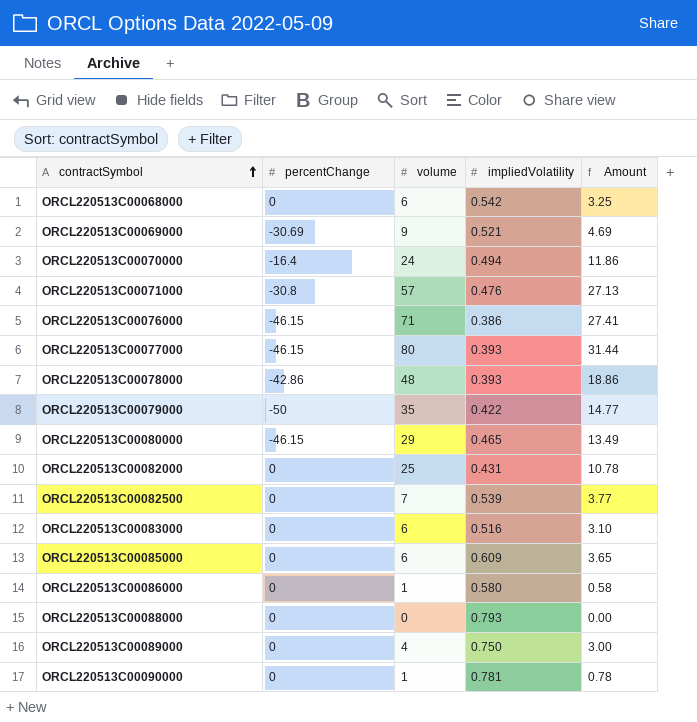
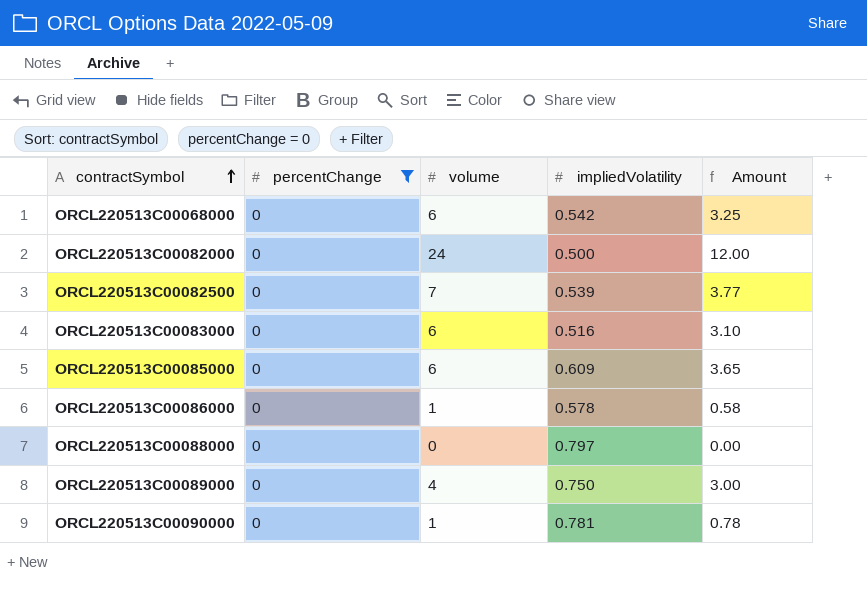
filter: none -> percentChange = 0
ORCL220513C00082000 | volume: 25 -> 24
ORCL220513C00082000 | impliedVolatility: 0.431 -> 0.500
ORCL220513C00082000 | Amount: 10.78 -> 12.00
ORCL220513C00086000 | impliedVolatility: 0.580 -> 0.578
ORCL220513C00088000 | impliedVolatility: 0.793 -> 0.797

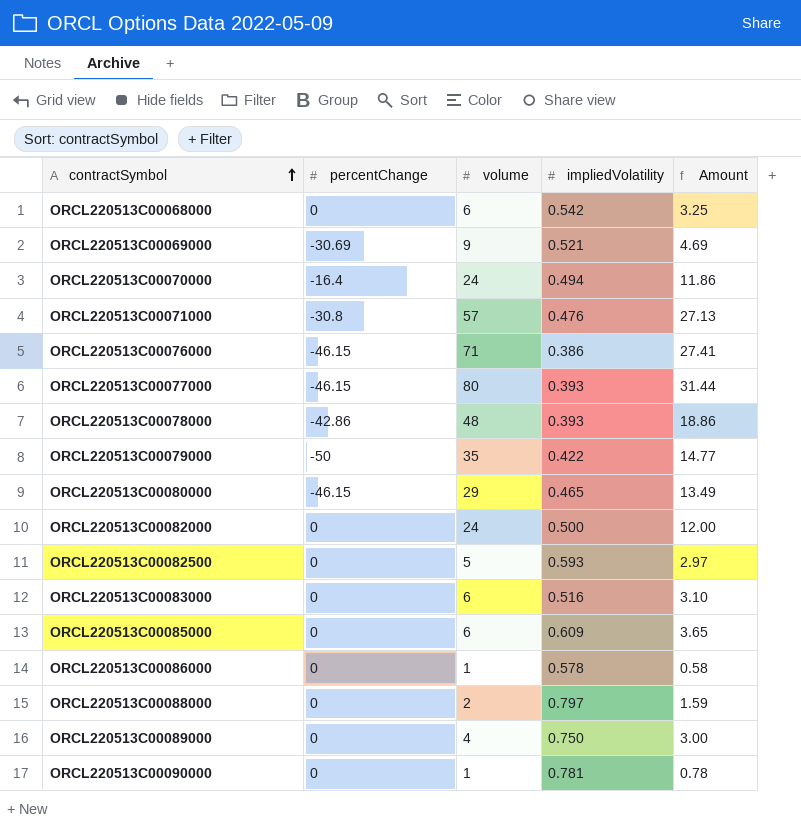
filter: percentChange = 0 -> none
ORCL220513C00082500 | volume: 7 -> 5
ORCL220513C00082500 | impliedVolatility: 0.539 -> 0.593
ORCL220513C00082500 | Amount: 3.77 -> 2.97
ORCL220513C00088000 | volume: 0 -> 2
ORCL220513C00088000 | Amount: 0.00 -> 1.59

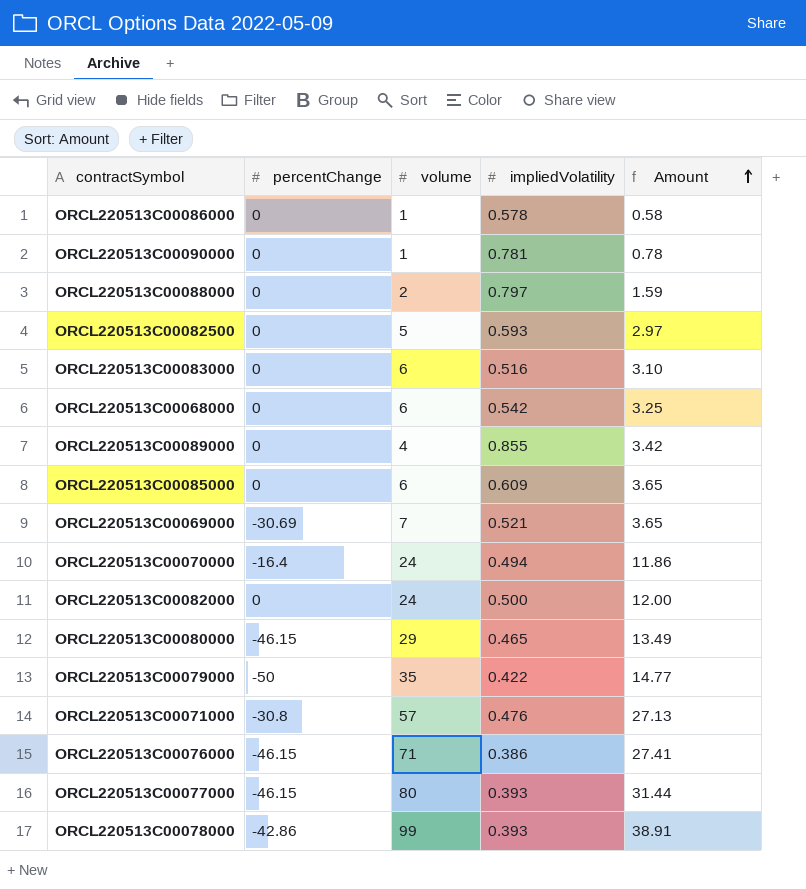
row order: contractSymbol ascending -> Amount ascending
ORCL220513C00089000 | impliedVolatility: 0.750 -> 0.855
ORCL220513C00089000 | Amount: 3.00 -> 3.42
ORCL220513C00069000 | volume: 9 -> 7
ORCL220513C00069000 | Amount: 4.69 -> 3.65
ORCL220513C00078000 | volume: 48 -> 99
ORCL220513C00078000 | Amount: 18.86 -> 38.91

